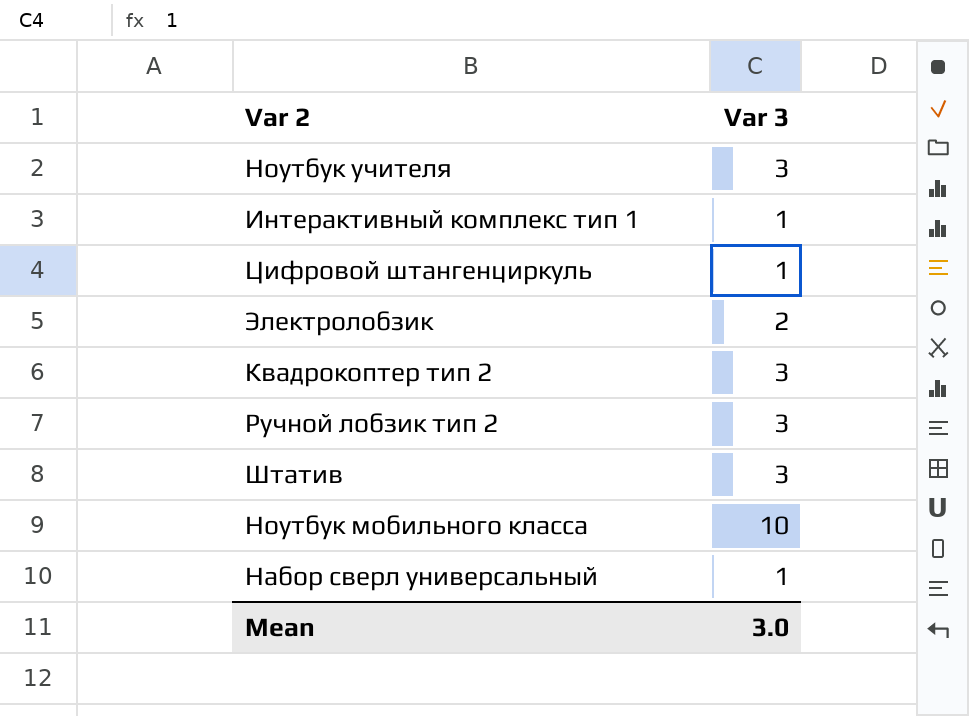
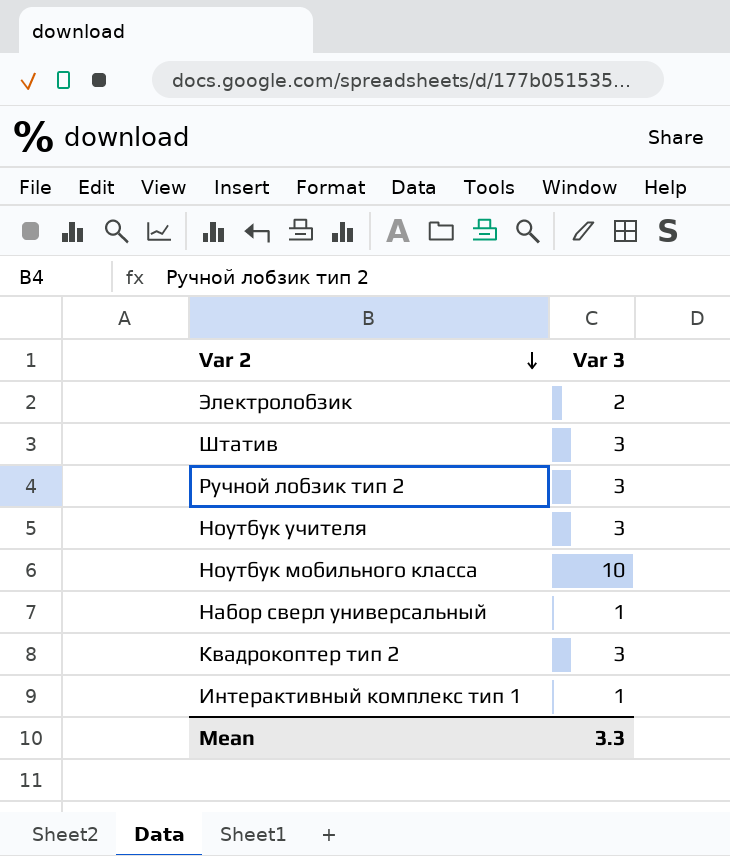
row order: none -> Var 2 descending
row Цифровой штангенциркуль: 1 -> none
Mean | Var 3: 3.0 -> 3.3

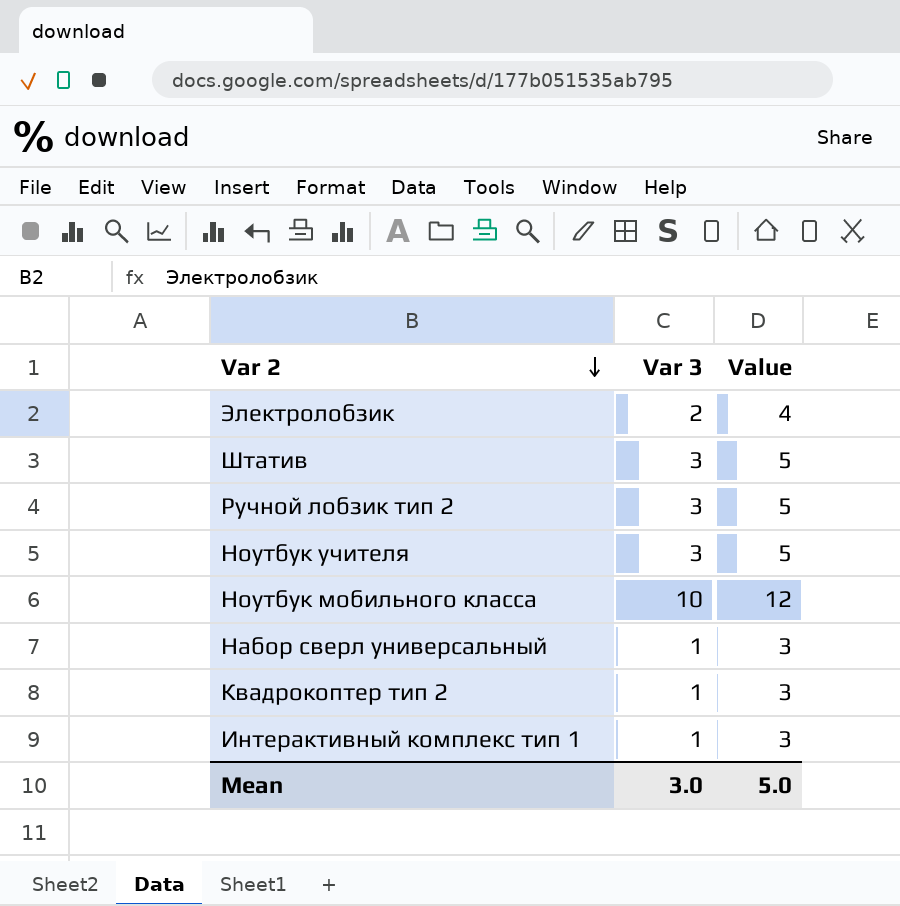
column Value | formula: none -> [Var 3] + 2
Квадрокоптер тип 2 | Var 3: 3 -> 1
Mean | Var 3: 3.3 -> 3.0

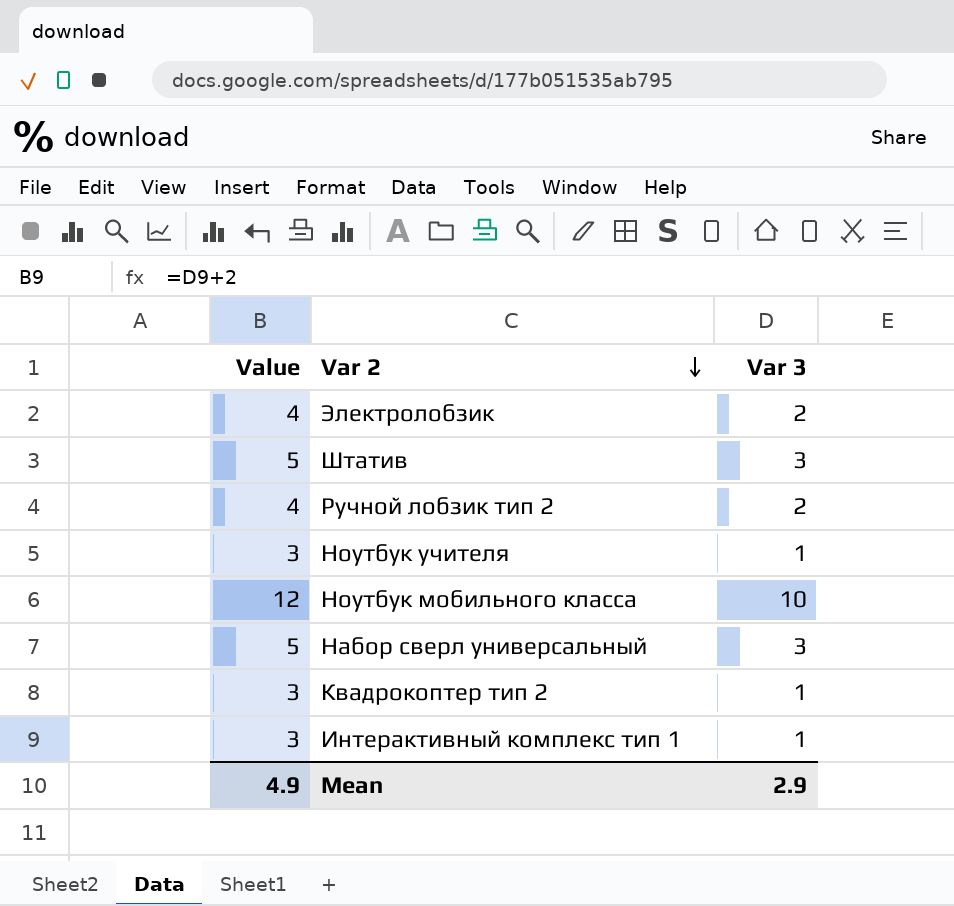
column Value | position: 3 -> 1
Ручной лобзик тип 2 | Value: 5 -> 4
Ручной лобзик тип 2 | Var 3: 3 -> 2
Ноутбук учителя | Value: 5 -> 3
Ноутбук учителя | Var 3: 3 -> 1
Набор сверл универсальный | Value: 3 -> 5
Набор сверл универсальный | Var 3: 1 -> 3
Mean | Value: 5.0 -> 4.9
Mean | Var 3: 3.0 -> 2.9

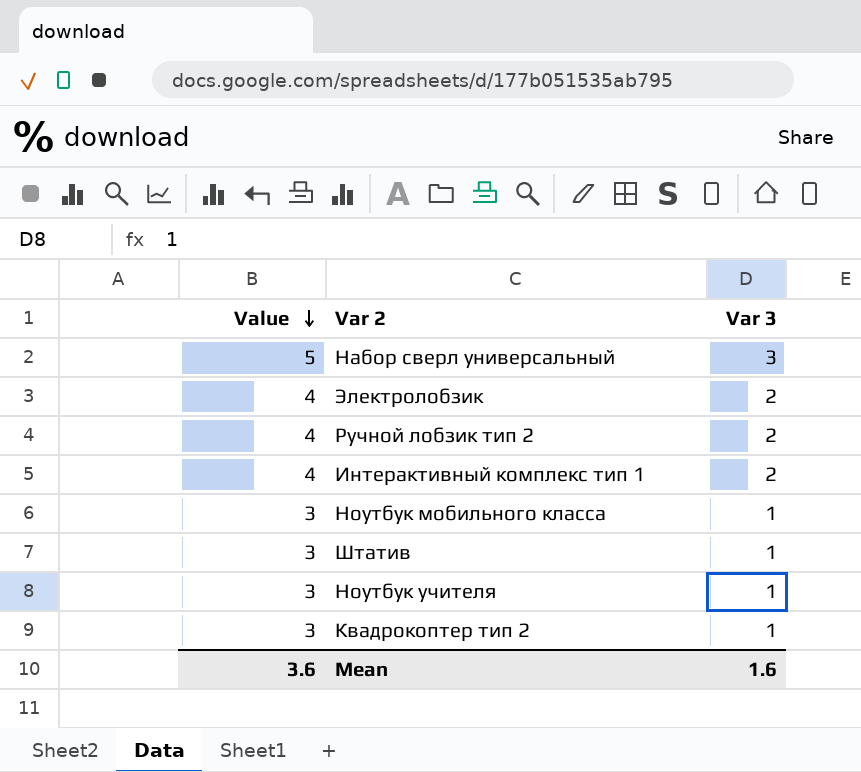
row order: Var 2 descending -> Value descending
Интерактивный комплекс тип 1 | Value: 3 -> 4
Интерактивный комплекс тип 1 | Var 3: 1 -> 2
Ноутбук мобильного класса | Value: 12 -> 3
Ноутбук мобильного класса | Var 3: 10 -> 1
Штатив | Value: 5 -> 3
Штатив | Var 3: 3 -> 1
Mean | Value: 4.9 -> 3.6
Mean | Var 3: 2.9 -> 1.6

